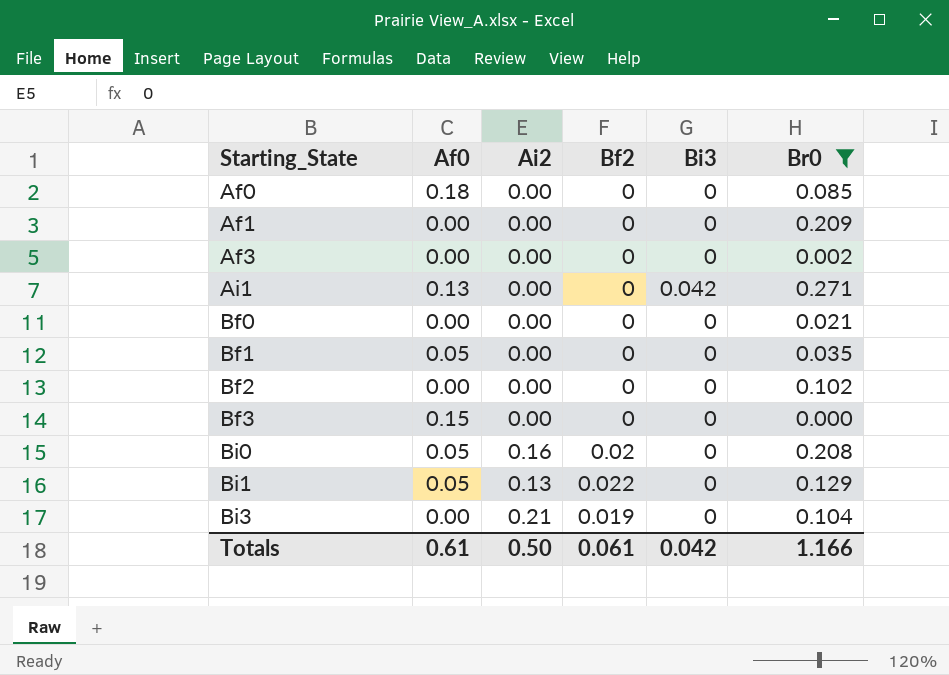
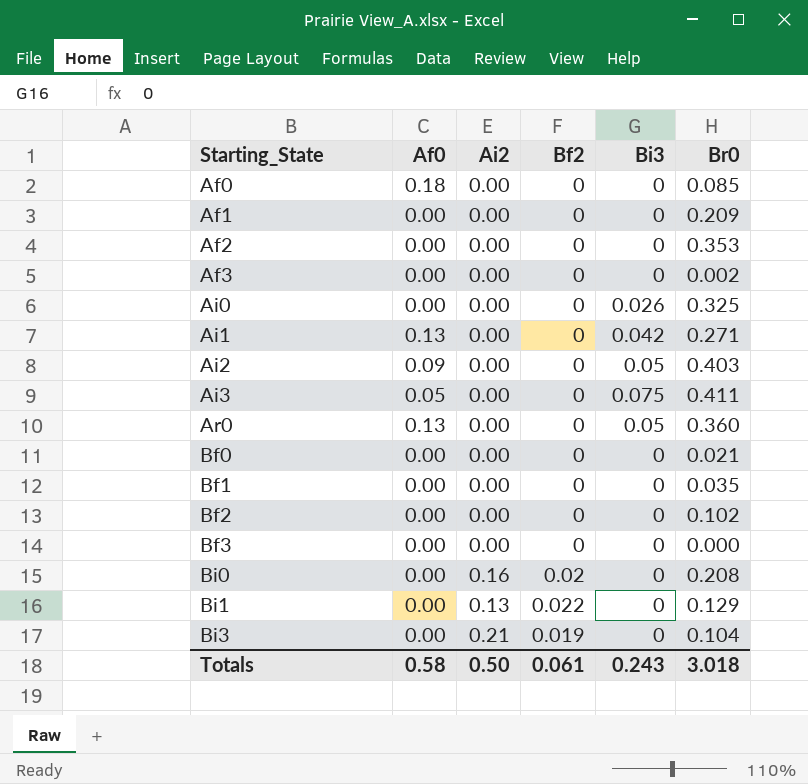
filter: Br0 <= 0.271 -> none
Bf1 | Af0: 0.05 -> 0.00
Bf3 | Af0: 0.15 -> 0.00
Bi0 | Af0: 0.05 -> 0.00
Bi1 | Af0: 0.05 -> 0.00
Totals | Af0: 0.61 -> 0.58
Totals | Bi3: 0.042 -> 0.243
Totals | Br0: 1.166 -> 3.018

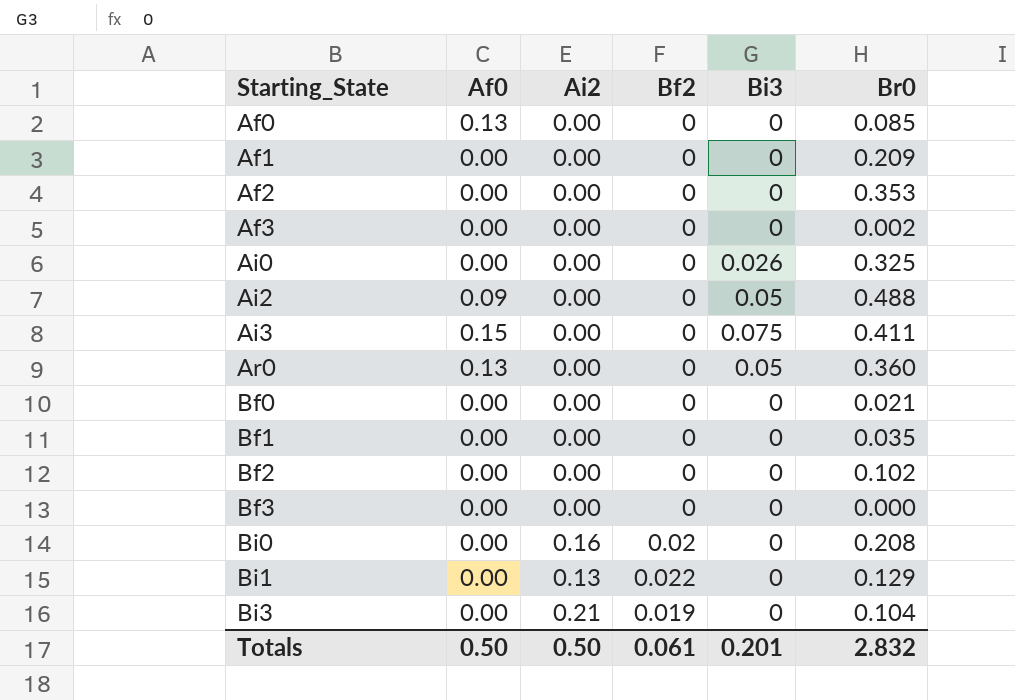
row Ai1: 0.13 | 0.00 | 0 | 0.042 | 0.271 -> none
Af0 | Af0: 0.18 -> 0.13
Ai2 | Br0: 0.403 -> 0.488
Ai3 | Af0: 0.05 -> 0.15
Totals | Af0: 0.58 -> 0.50
Totals | Bi3: 0.243 -> 0.201
Totals | Br0: 3.018 -> 2.832

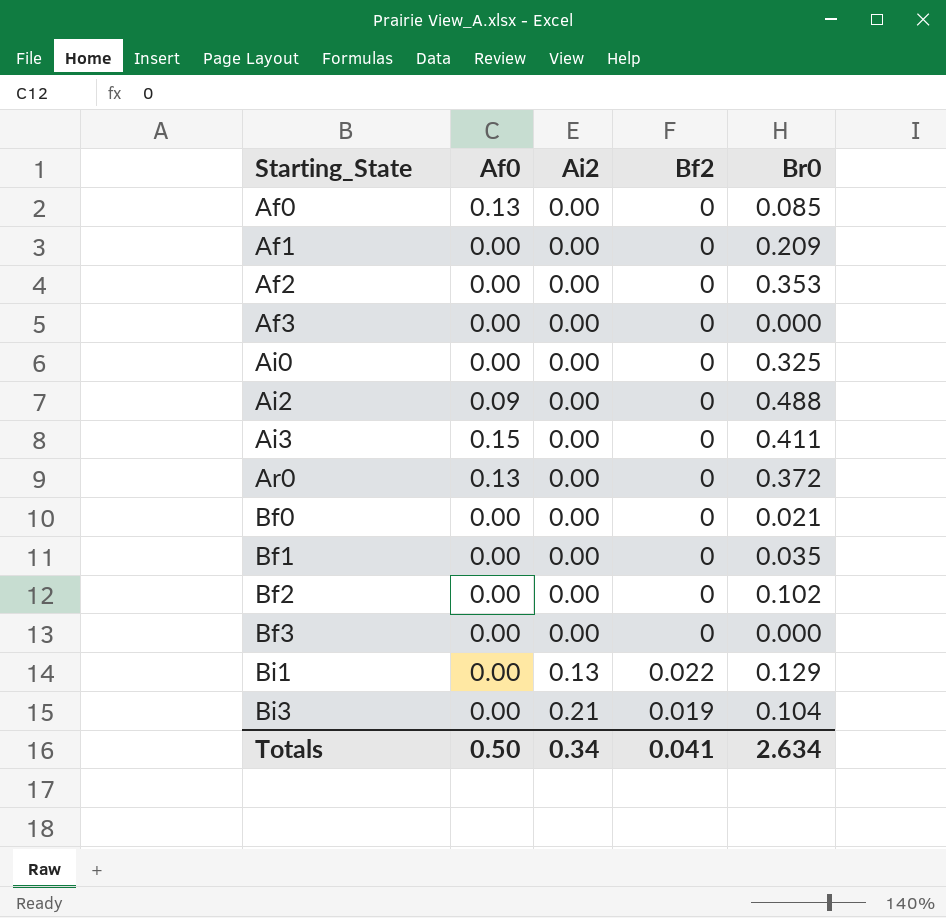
column Bi3 | position: 5 -> none
row Bi0: 0.00 | 0.16 | 0.02 | 0 | 0.208 -> none
Af3 | Br0: 0.002 -> 0.000
Ar0 | Br0: 0.360 -> 0.372
Totals | Ai2: 0.50 -> 0.34
Totals | Bf2: 0.061 -> 0.041
Totals | Br0: 2.832 -> 2.634

